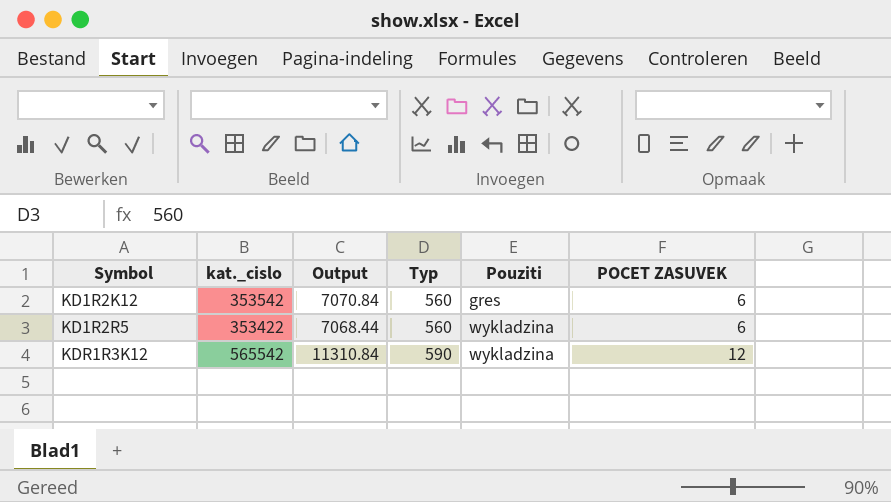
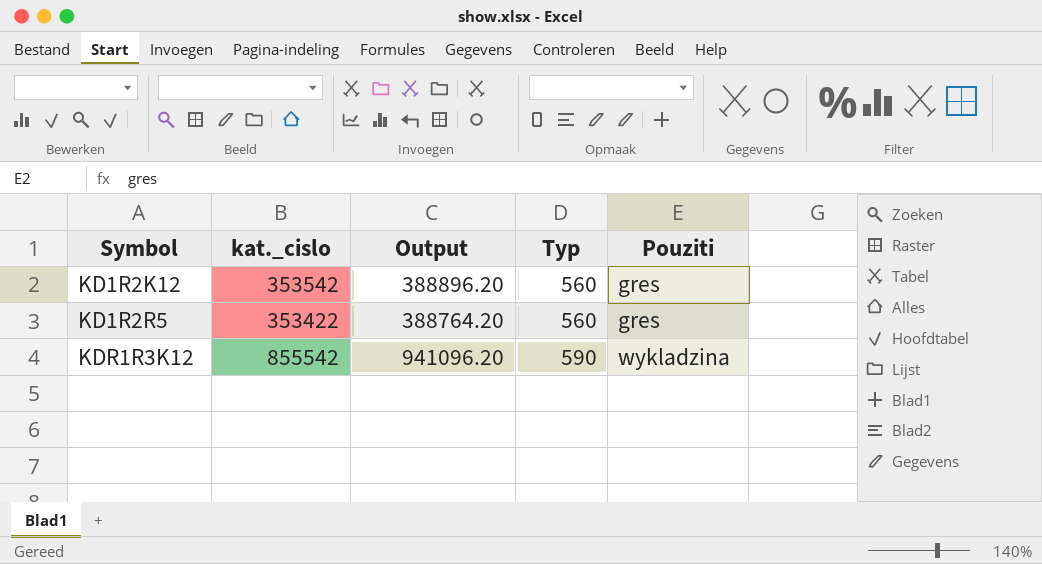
column POCET ZASUVEK | position: 6 -> none
column Output | formula: [kat._cislo] * 0.02 -> [kat._cislo] * 1.1
KD1R2R5 | Pouziti: wykladzina -> gres
KDR1R3K12 | kat._cislo: 565542 -> 855542

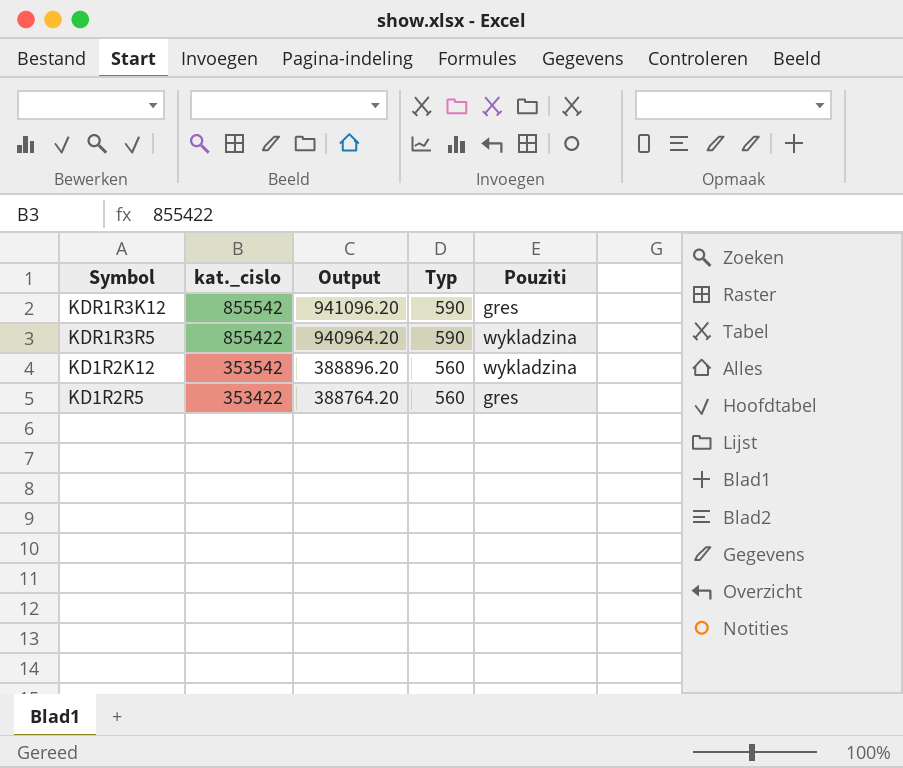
row order: Symbol ascending -> kat._cislo descending
KDR1R3K12 | Pouziti: wykladzina -> gres
row KDR1R3R5: none -> 855422 | 940964.20 | 590 | wykladzina
KD1R2K12 | Pouziti: gres -> wykladzina

